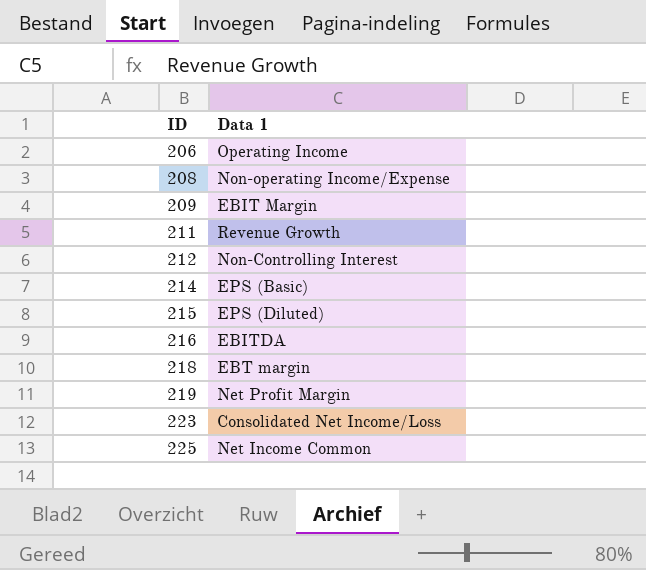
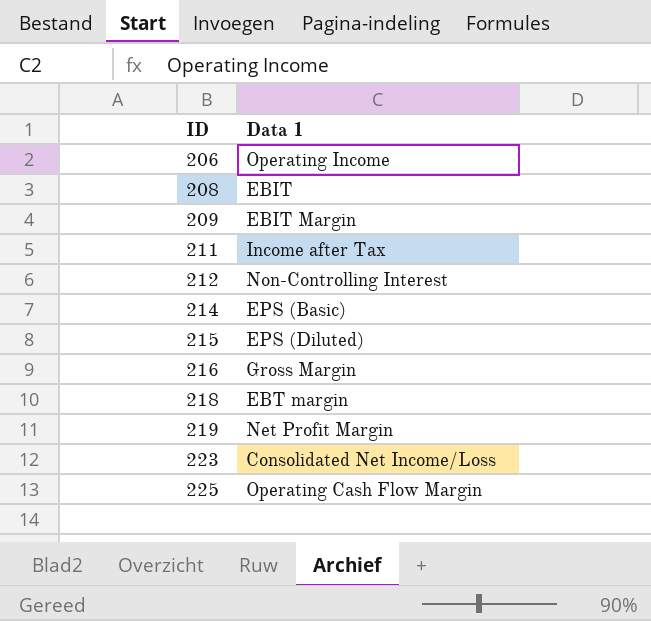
208 | Data 1: Non-operating Income/Expense -> EBIT
211 | Data 1: Revenue Growth -> Income after Tax
216 | Data 1: EBITDA -> Gross Margin
225 | Data 1: Net Income Common -> Operating Cash Flow Margin

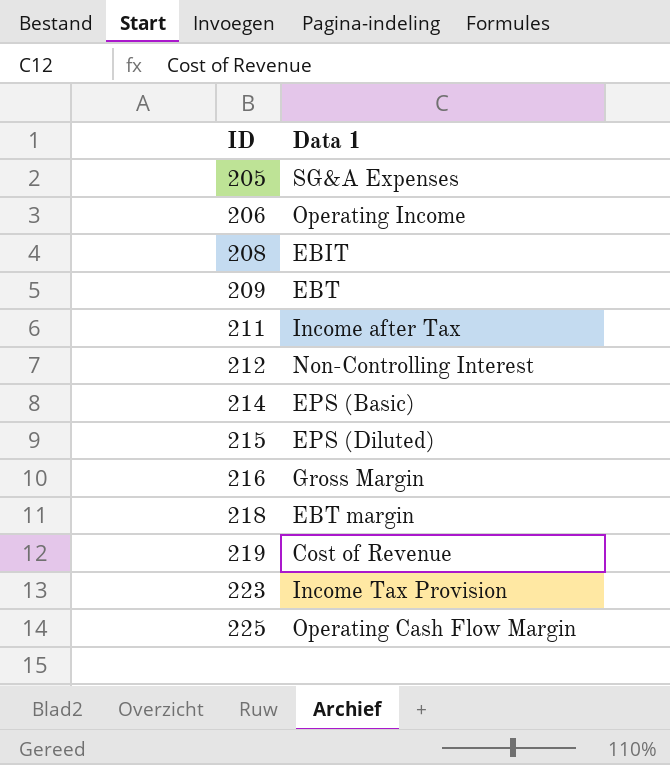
row 205: none -> SG&A Expenses
209 | Data 1: EBIT Margin -> EBT
219 | Data 1: Net Profit Margin -> Cost of Revenue
223 | Data 1: Consolidated Net Income/Loss -> Income Tax Provision

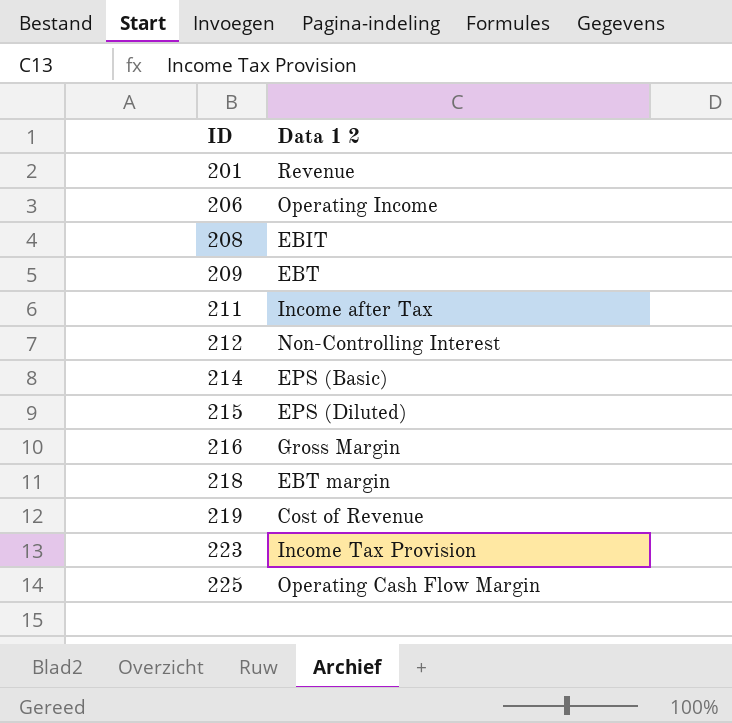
column name: Data 1 -> Data 1 2
row 205: SG&A Expenses -> none
row 201: none -> Revenue

